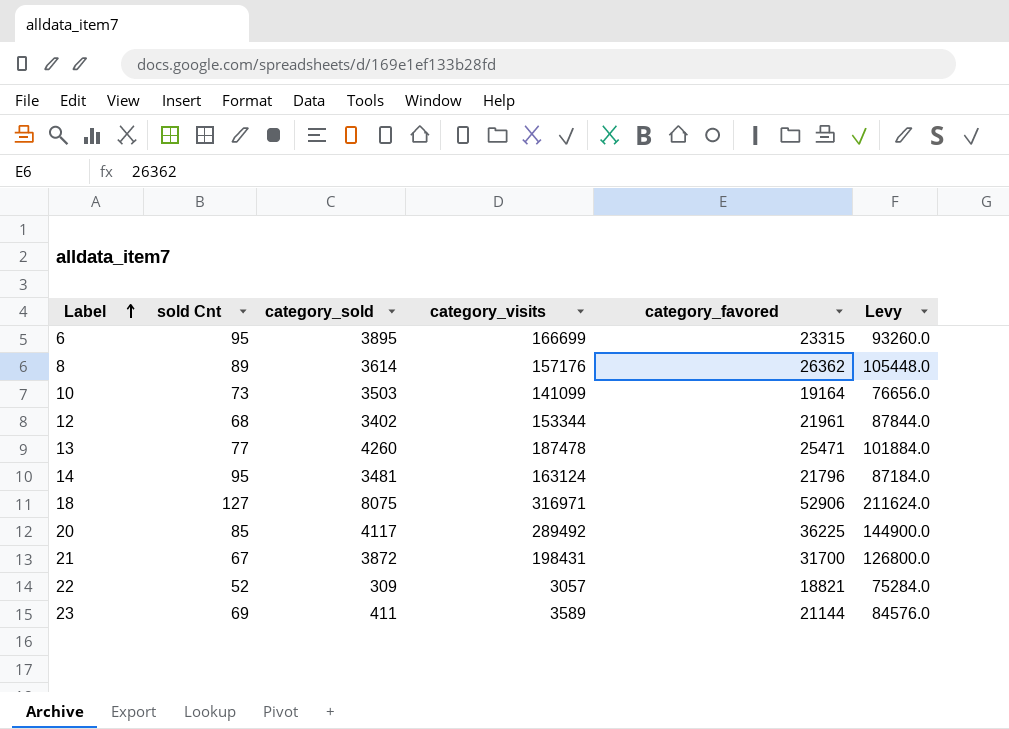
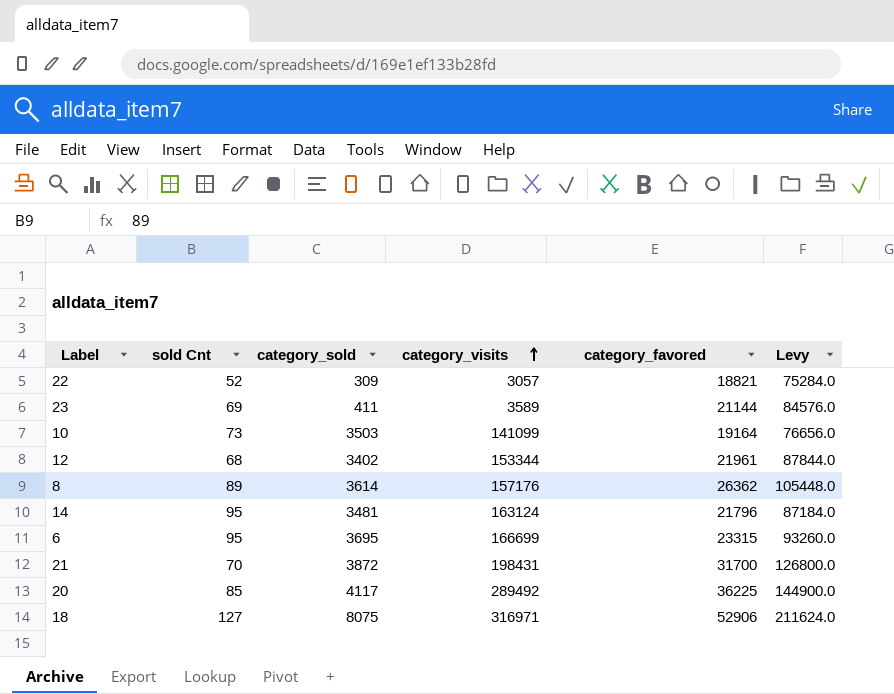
row order: Label ascending -> category_visits ascending
row 13: 77 | 4260 | 187478 | 25471 | 101884.0 -> none
6 | category_sold: 3895 -> 3695
21 | sold Cnt: 67 -> 70

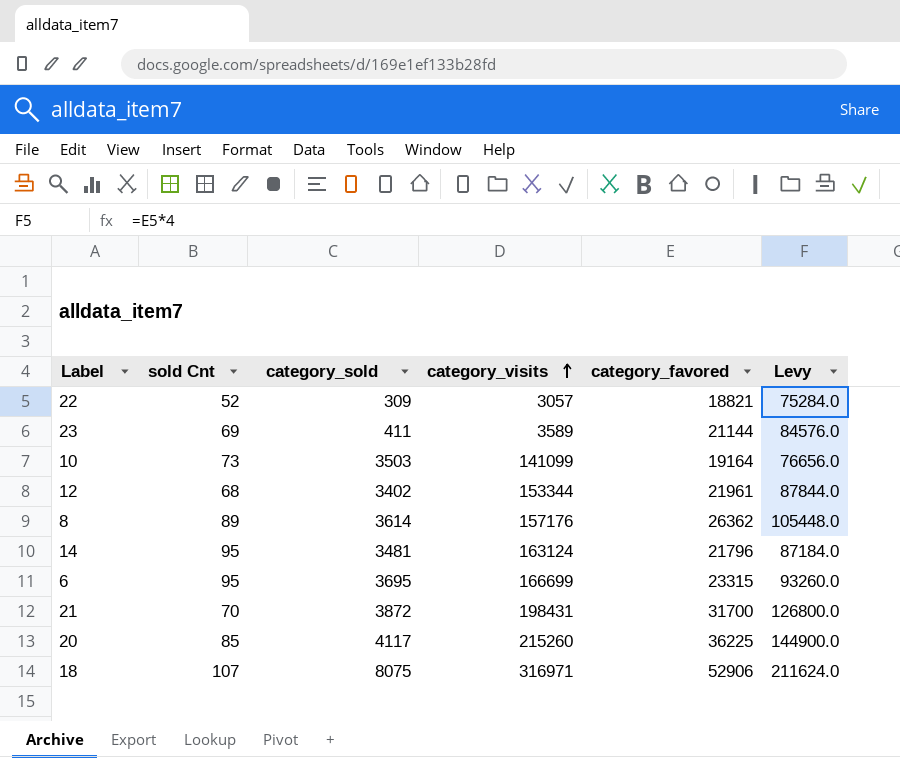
20 | category_visits: 289492 -> 215260
18 | sold Cnt: 127 -> 107

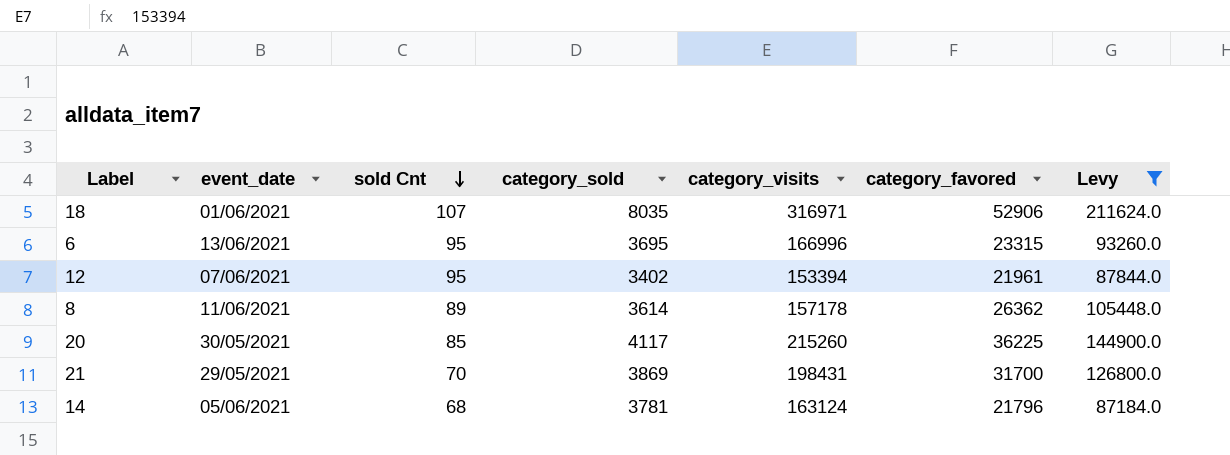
filter: none -> Levy >= 87184.0
row order: category_visits ascending -> sold Cnt descending
column event_date | position: none -> 2
18 | category_sold: 8075 -> 8035
6 | category_visits: 166699 -> 166996
12 | sold Cnt: 68 -> 95
12 | category_visits: 153344 -> 153394
8 | category_visits: 157176 -> 157178
21 | category_sold: 3872 -> 3869
14 | sold Cnt: 95 -> 68
14 | category_sold: 3481 -> 3781

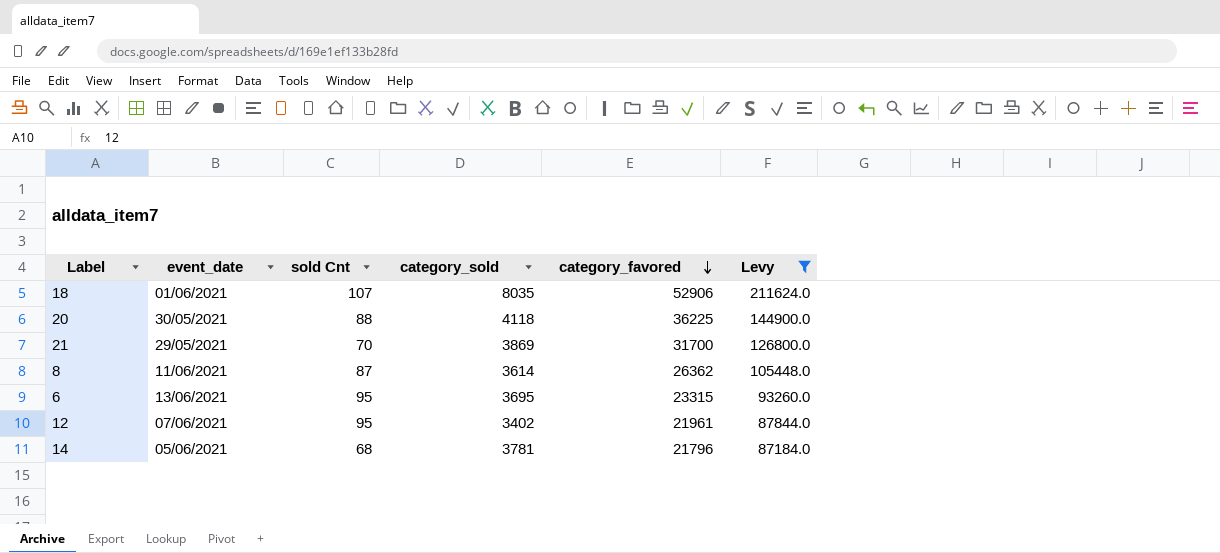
row order: sold Cnt descending -> category_favored descending
column category_visits | position: 5 -> none
20 | sold Cnt: 85 -> 88
20 | category_sold: 4117 -> 4118
8 | sold Cnt: 89 -> 87

